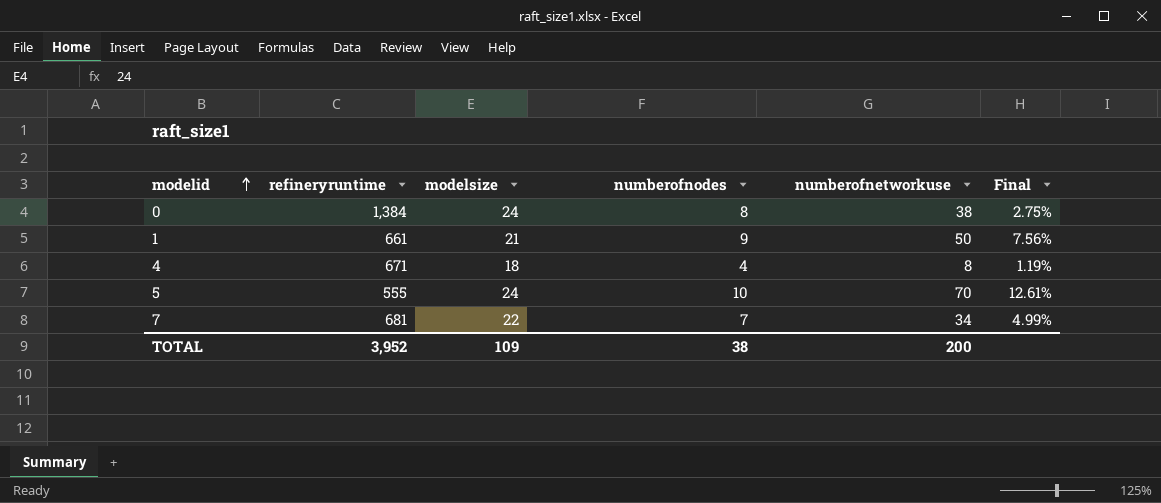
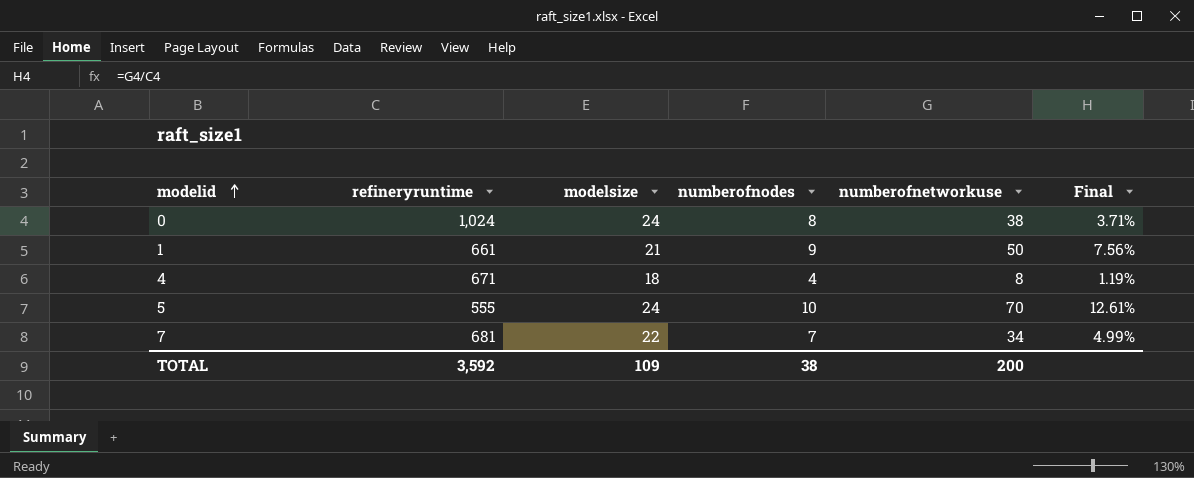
0 | refineryruntime: 1,384 -> 1,024
0 | Final: 2.75% -> 3.71%
TOTAL | refineryruntime: 3,952 -> 3,592

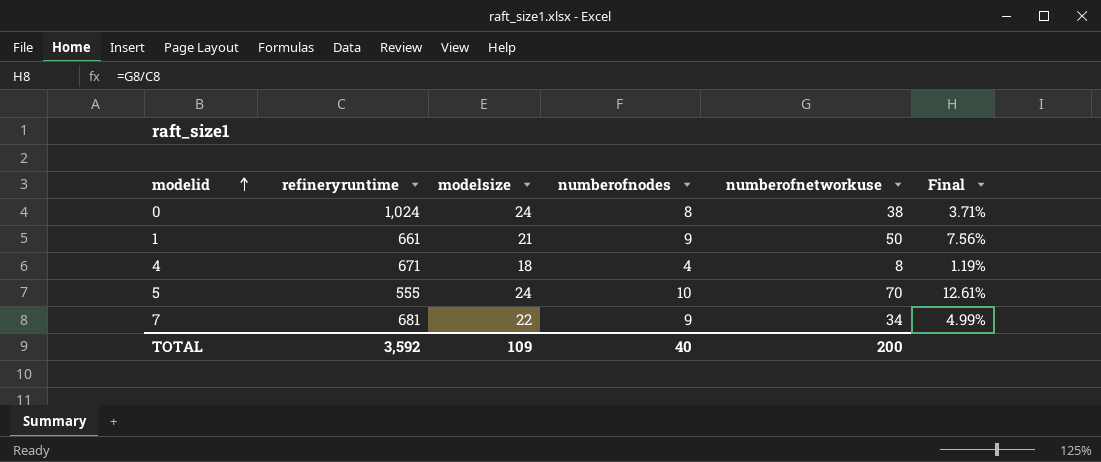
7 | numberofnodes: 7 -> 9
TOTAL | numberofnodes: 38 -> 40

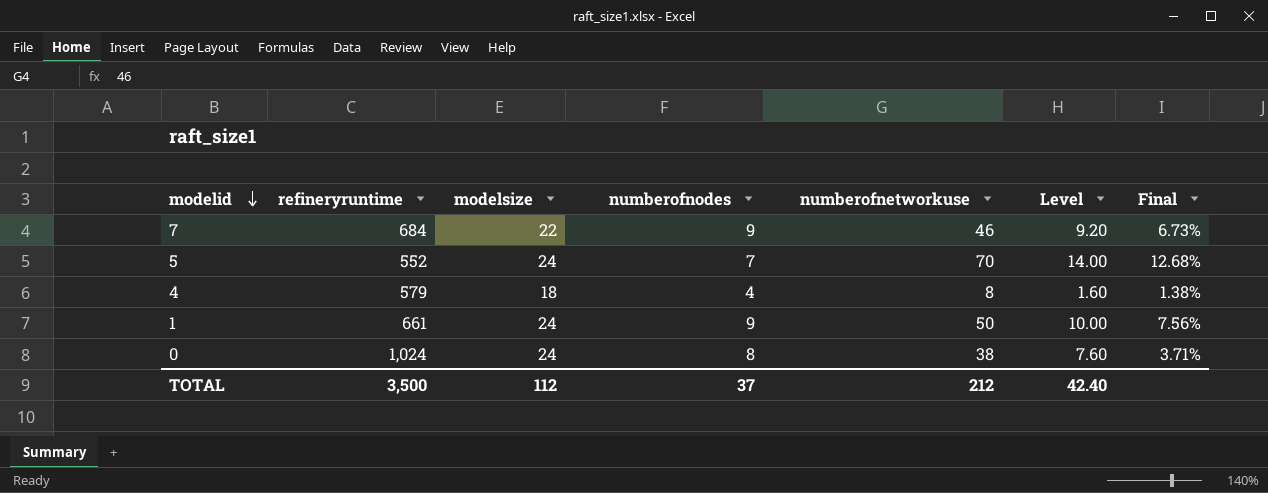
row order: modelid ascending -> modelid descending
column Level | formula: none -> [numberofnetworkuse] * 0.2
7 | refineryruntime: 681 -> 684
7 | numberofnetworkuse: 34 -> 46
7 | Final: 4.99% -> 6.73%
5 | refineryruntime: 555 -> 552
5 | numberofnodes: 10 -> 7
5 | Final: 12.61% -> 12.68%
4 | refineryruntime: 671 -> 579
4 | Final: 1.19% -> 1.38%
1 | modelsize: 21 -> 24
TOTAL | refineryruntime: 3,592 -> 3,500
TOTAL | modelsize: 109 -> 112
TOTAL | numberofnodes: 40 -> 37
TOTAL | numberofnetworkuse: 200 -> 212

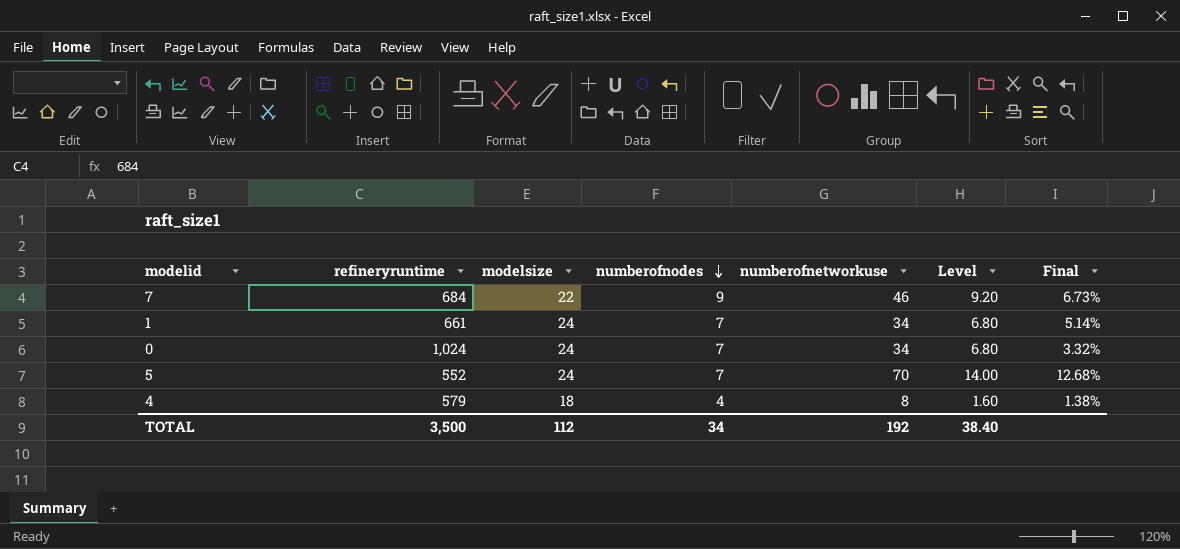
row order: modelid descending -> numberofnodes descending
1 | numberofnodes: 9 -> 7
1 | numberofnetworkuse: 50 -> 34
1 | Level: 10.00 -> 6.80
1 | Final: 7.56% -> 5.14%
0 | numberofnodes: 8 -> 7
0 | numberofnetworkuse: 38 -> 34
0 | Level: 7.60 -> 6.80
0 | Final: 3.71% -> 3.32%
TOTAL | numberofnodes: 37 -> 34
TOTAL | numberofnetworkuse: 212 -> 192
TOTAL | Level: 42.40 -> 38.40

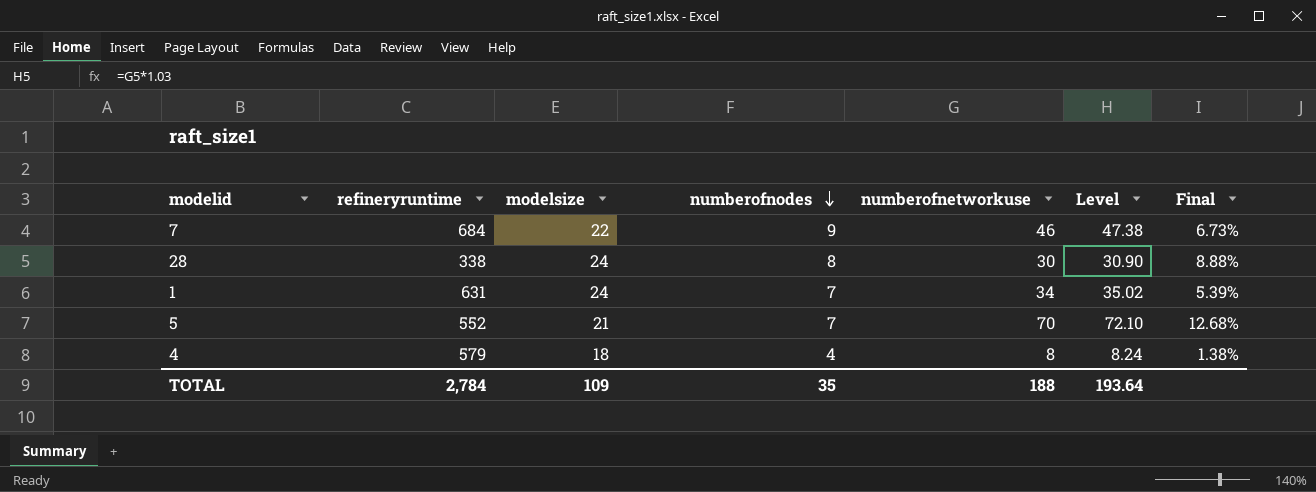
column Level | formula: [numberofnetworkuse] * 0.2 -> [numberofnetworkuse] * 1.03
row 0: 1,024 | 24 | 7 | 34 | 6.80 | 3.32% -> none
row 28: none -> 338 | 24 | 8 | 30 | 30.90 | 8.88%
1 | refineryruntime: 661 -> 631
1 | Final: 5.14% -> 5.39%
5 | modelsize: 24 -> 21
TOTAL | refineryruntime: 3,500 -> 2,784
TOTAL | modelsize: 112 -> 109
TOTAL | numberofnodes: 34 -> 35
TOTAL | numberofnetworkuse: 192 -> 188
TOTAL | Level: 38.40 -> 193.64

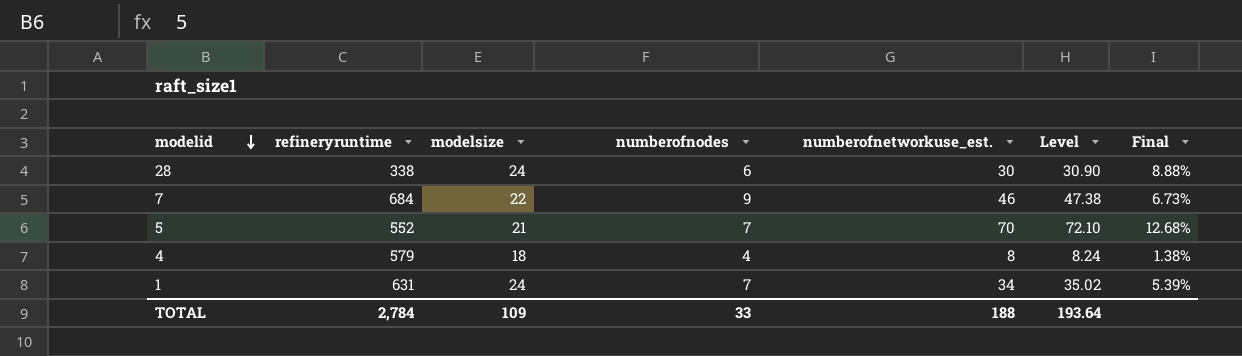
row order: numberofnodes descending -> modelid descending
column name: numberofnetworkuse -> numberofnetworkuse_est.
28 | numberofnodes: 8 -> 6
TOTAL | numberofnodes: 35 -> 33

